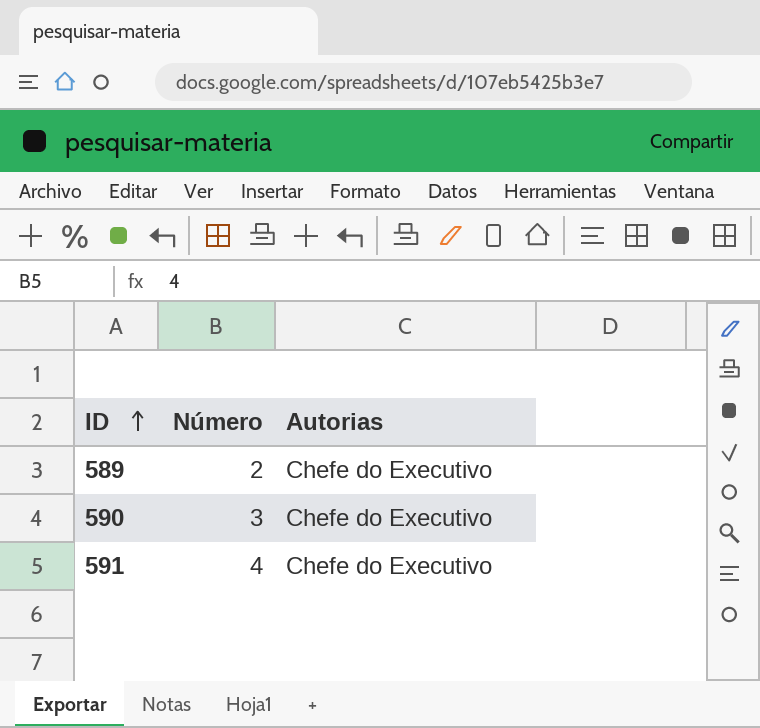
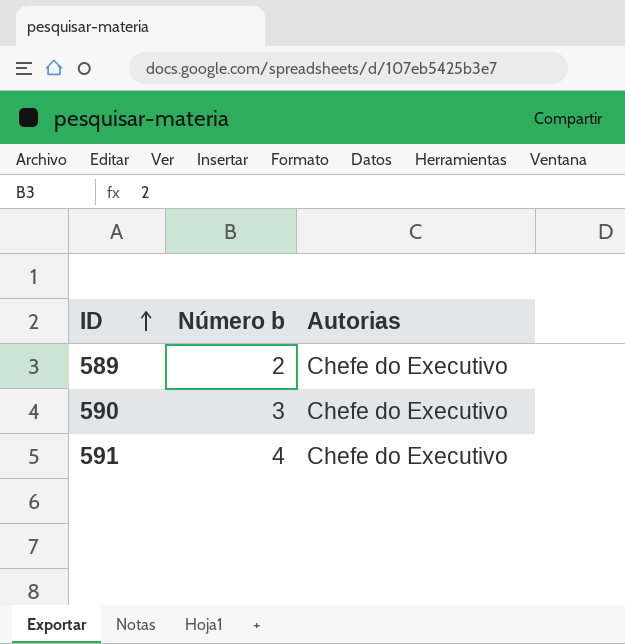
column name: Número -> Número b

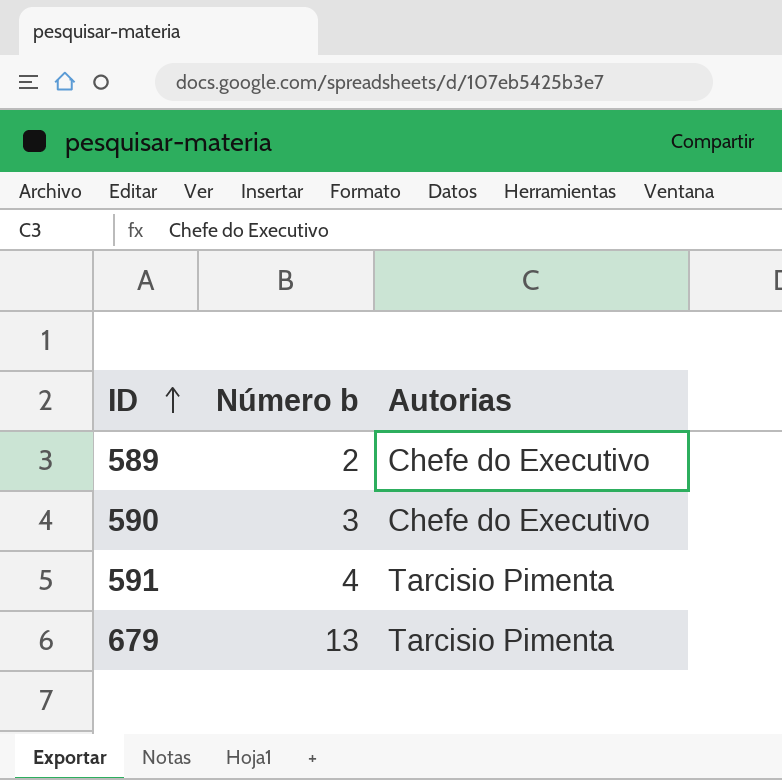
591 | Autorias: Chefe do Executivo -> Tarcisio Pimenta
row 679: none -> 13 | Tarcisio Pimenta

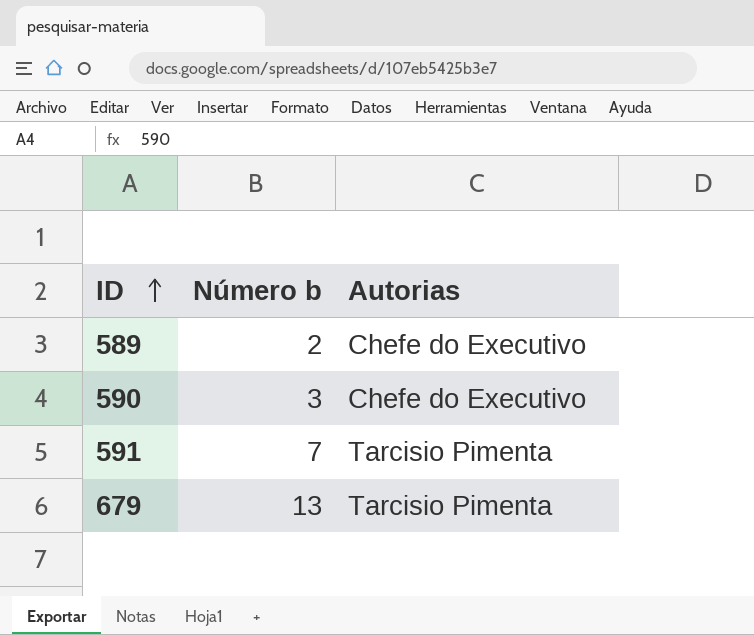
591 | Número b: 4 -> 7

